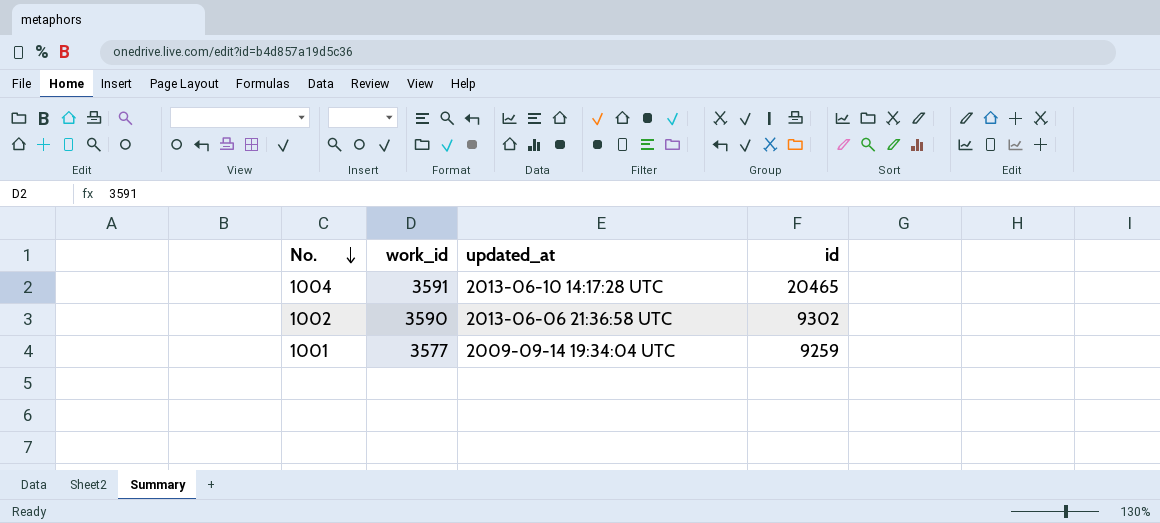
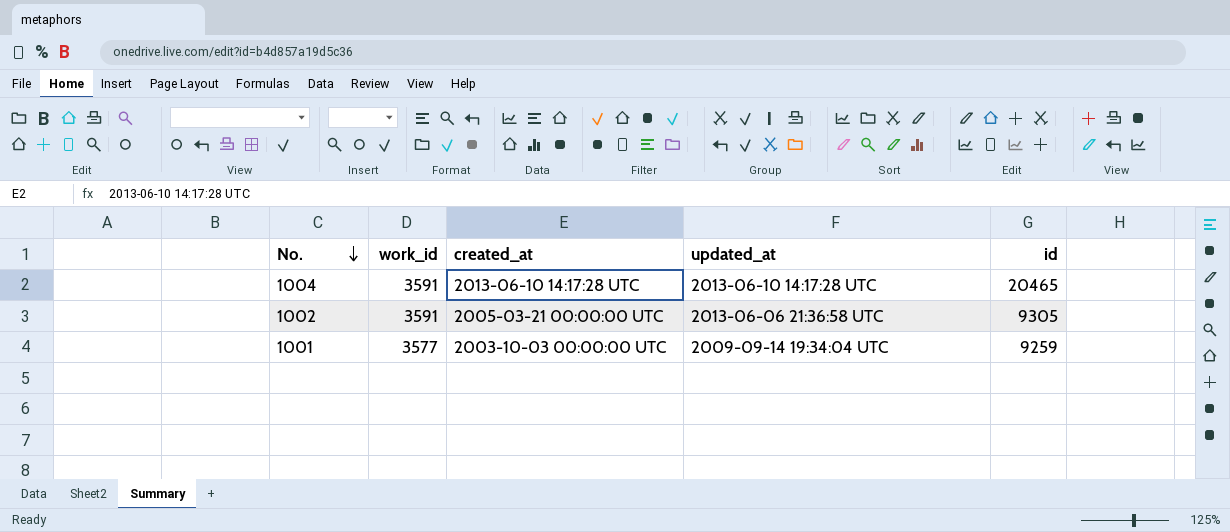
column created_at | position: none -> 3
1002 | work_id: 3590 -> 3591
1002 | id: 9302 -> 9305

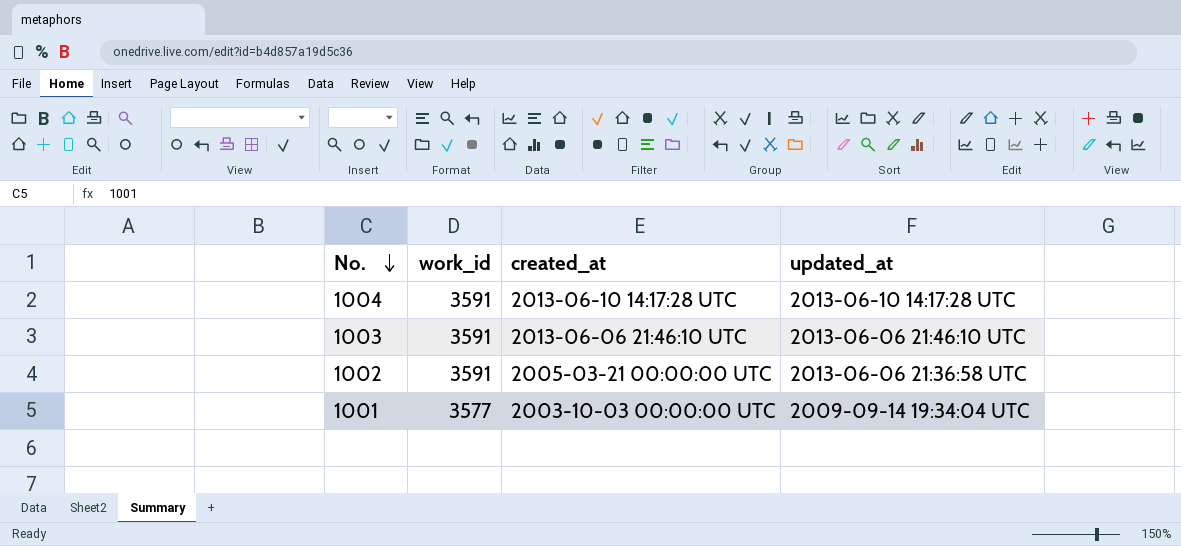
column id | position: 5 -> none
row 1003: none -> 3591 | 2013-06-06 21:46:10 UTC | 2013-06-06 21:46:10 UTC

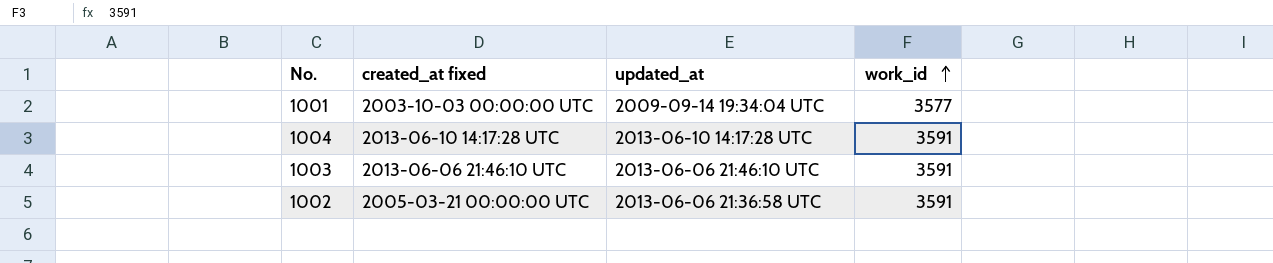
row order: No. descending -> work_id ascending
column name: created_at -> created_at fixed
column work_id | position: 2 -> 4

